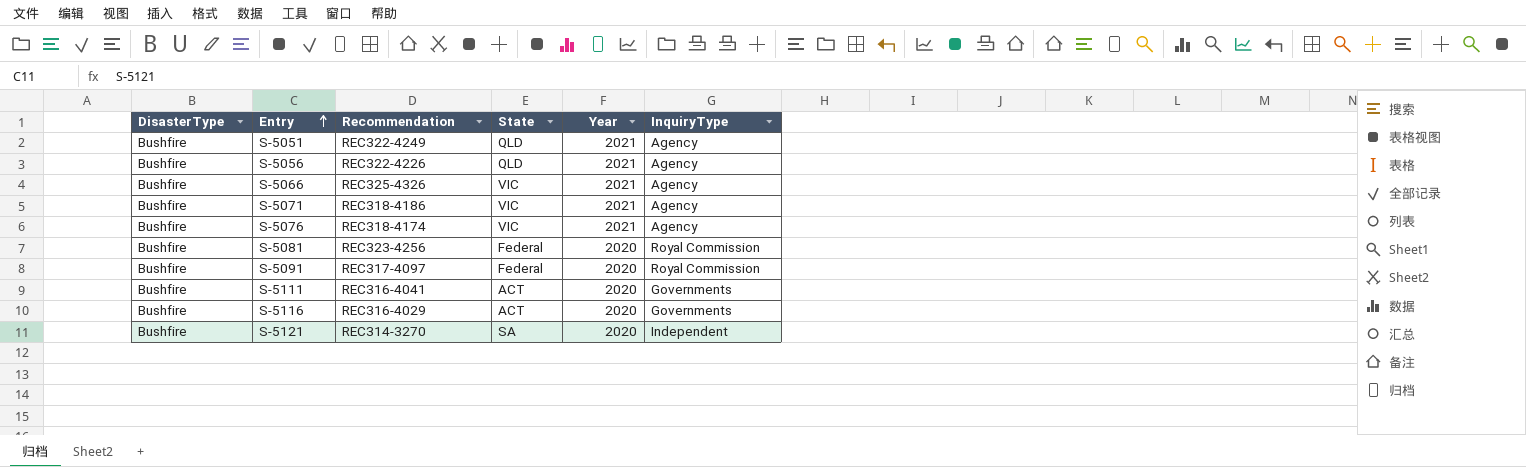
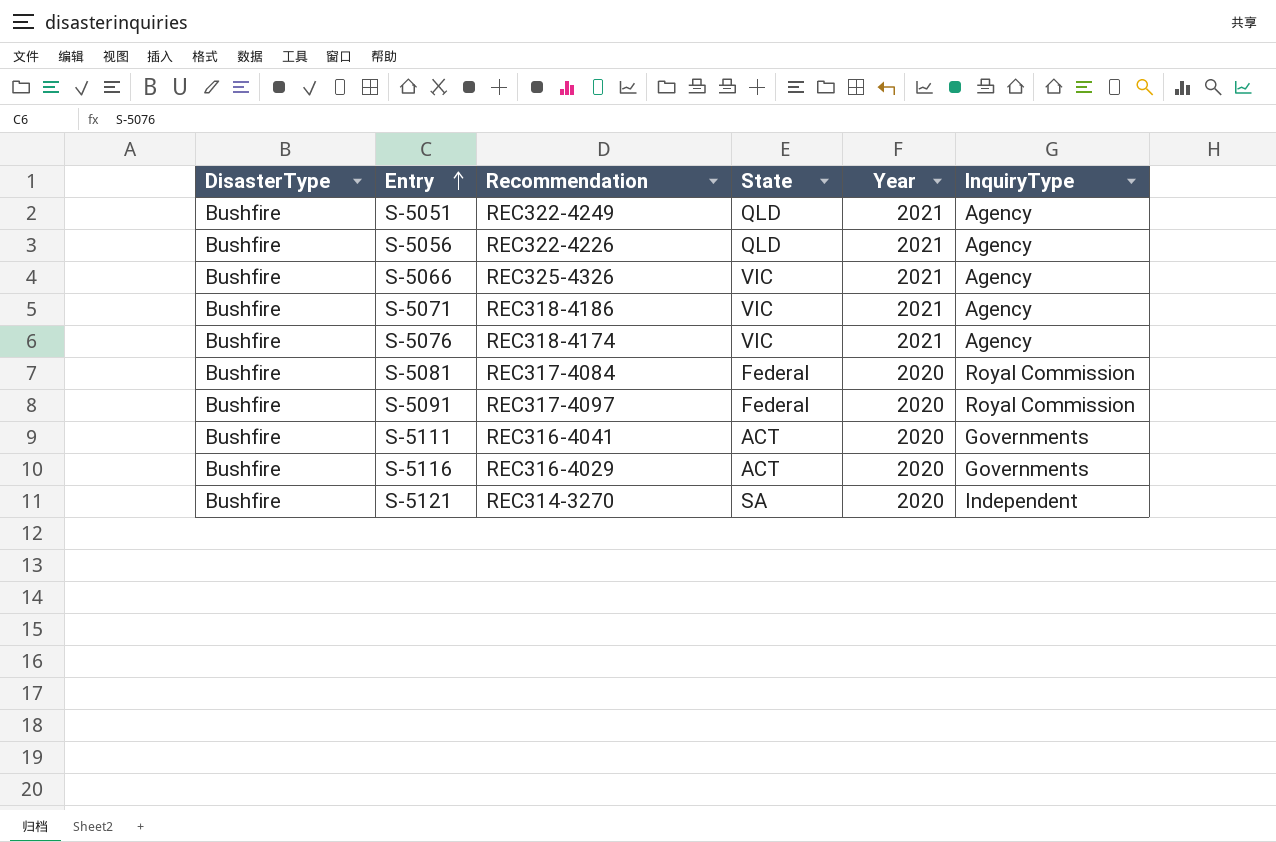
S-5081 | Recommendation: REC323-4256 -> REC317-4084

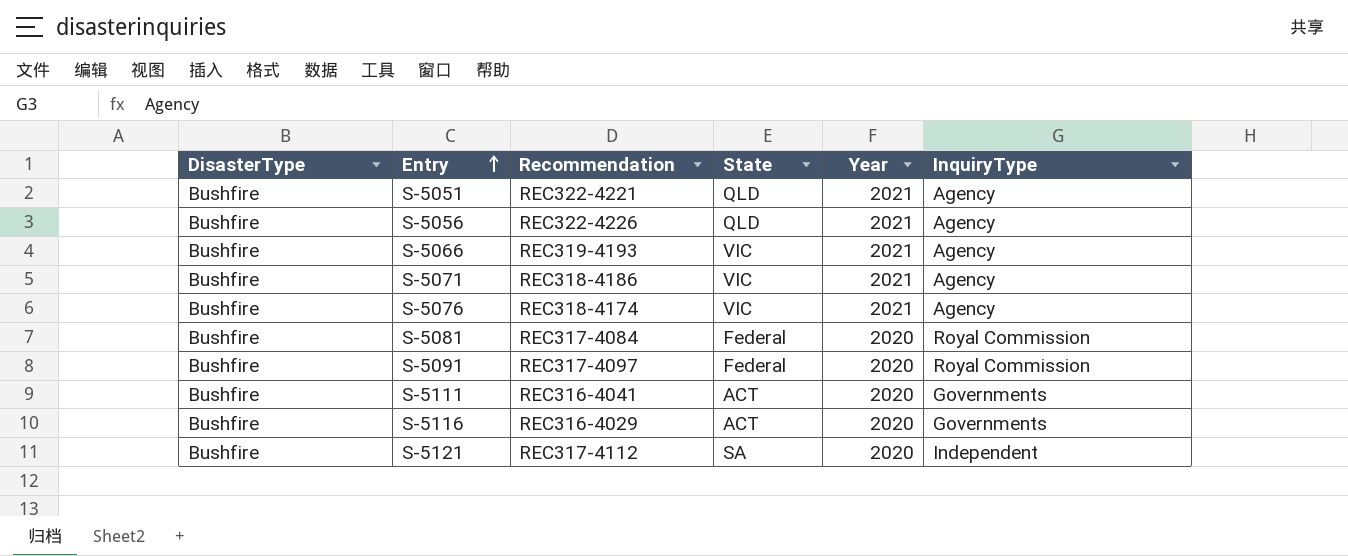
S-5051 | Recommendation: REC322-4249 -> REC322-4221
S-5066 | Recommendation: REC325-4326 -> REC319-4193
S-5121 | Recommendation: REC314-3270 -> REC317-4112

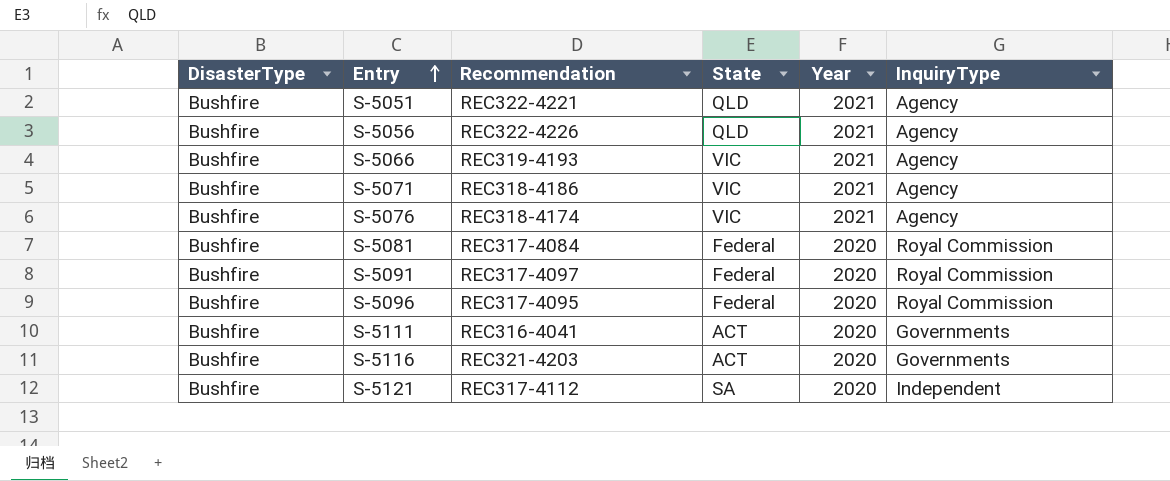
row S-5096: none -> Bushfire | REC317-4095 | Federal | 2020 | Royal Commission
S-5116 | Recommendation: REC316-4029 -> REC321-4203

